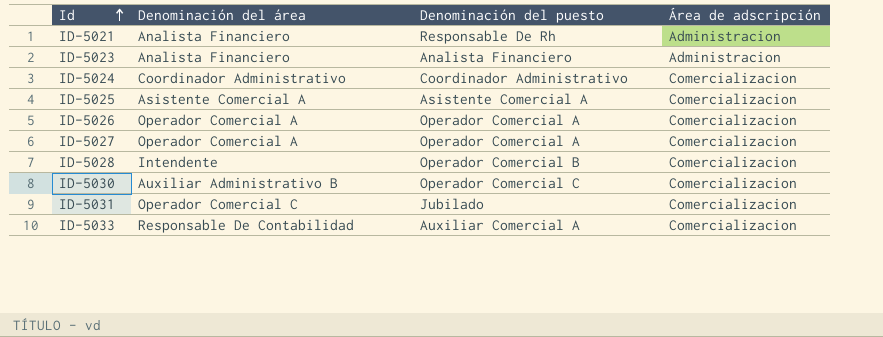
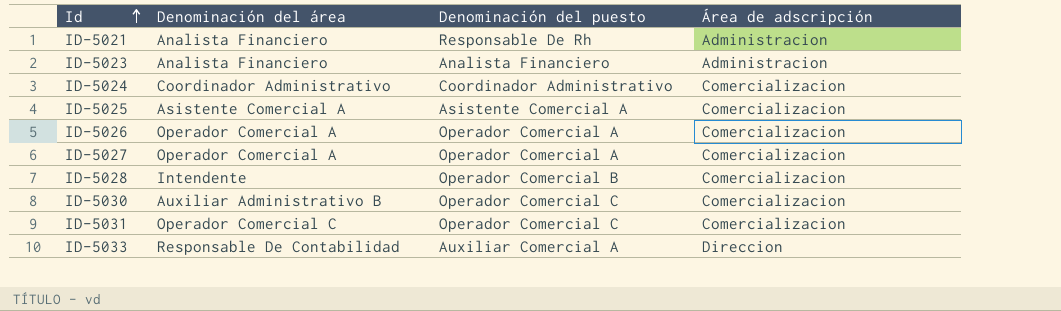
ID-5031 | Denominación del puesto: Jubilado -> Operador Comercial C
ID-5033 | Área de adscripción: Comercializacion -> Direccion

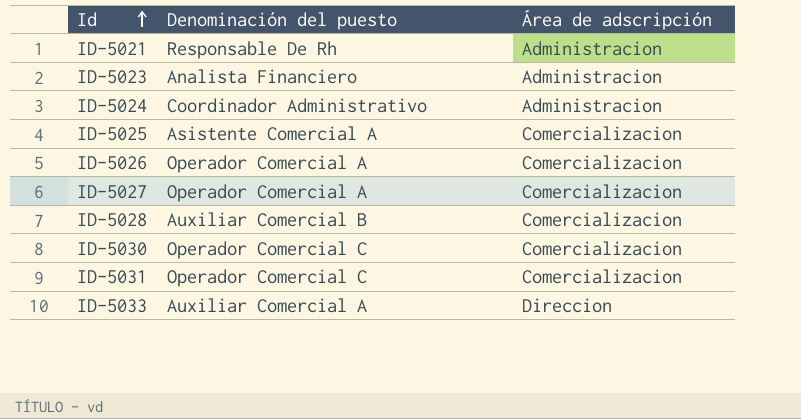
column Denominación del área | position: 2 -> none
ID-5024 | Área de adscripción: Comercializacion -> Administracion
ID-5028 | Denominación del puesto: Operador Comercial B -> Auxiliar Comercial B

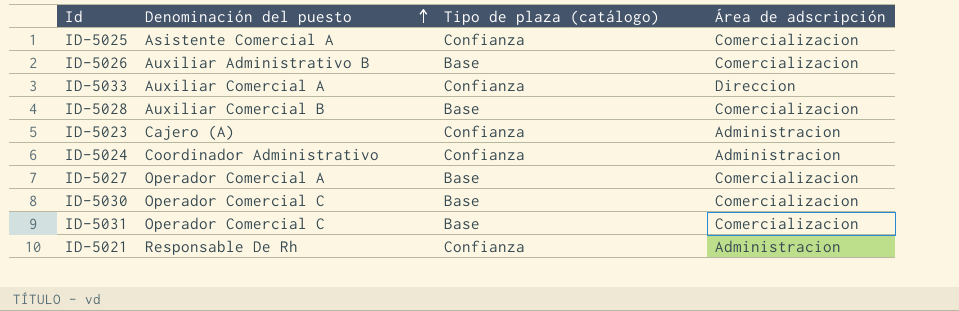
row order: Id ascending -> Denominación del puesto ascending
column Tipo de plaza (catálogo) | position: none -> 3
ID-5026 | Denominación del puesto: Operador Comercial A -> Auxiliar Administrativo B
ID-5023 | Denominación del puesto: Analista Financiero -> Cajero (A)

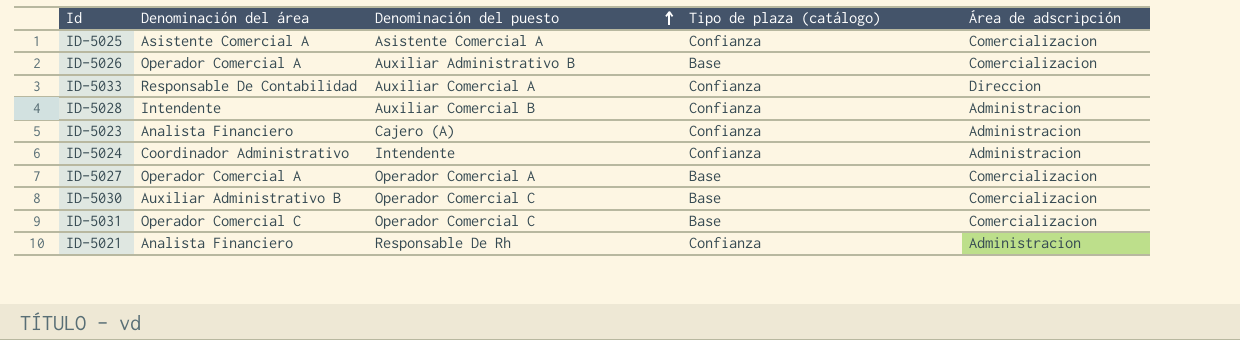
column Denominación del área | position: none -> 2
ID-5028 | Tipo de plaza (catálogo): Base -> Confianza
ID-5028 | Área de adscripción: Comercializacion -> Administracion
ID-5024 | Denominación del puesto: Coordinador Administrativo -> Intendente

